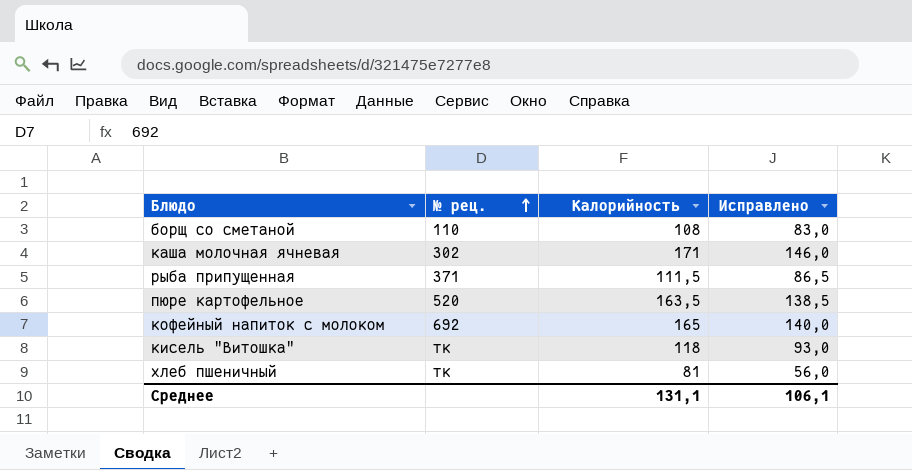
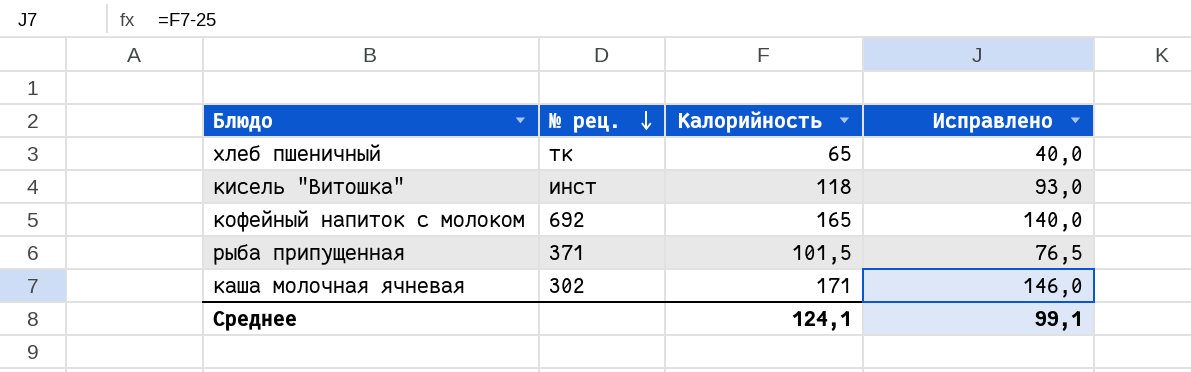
row order: № рец. ascending -> № рец. descending
row борщ со сметаной: 110 | 108 | 83,0 -> none
row пюре картофельное: 520 | 163,5 | 138,5 -> none
хлеб пшеничный | Калорийность: 81 -> 65
хлеб пшеничный | Исправлено: 56,0 -> 40,0
кисель "Витошка" | № рец.: тк -> инст
рыба припущенная | Калорийность: 111,5 -> 101,5
рыба припущенная | Исправлено: 86,5 -> 76,5
Среднее | Калорийность: 131,1 -> 124,1
Среднее | Исправлено: 106,1 -> 99,1

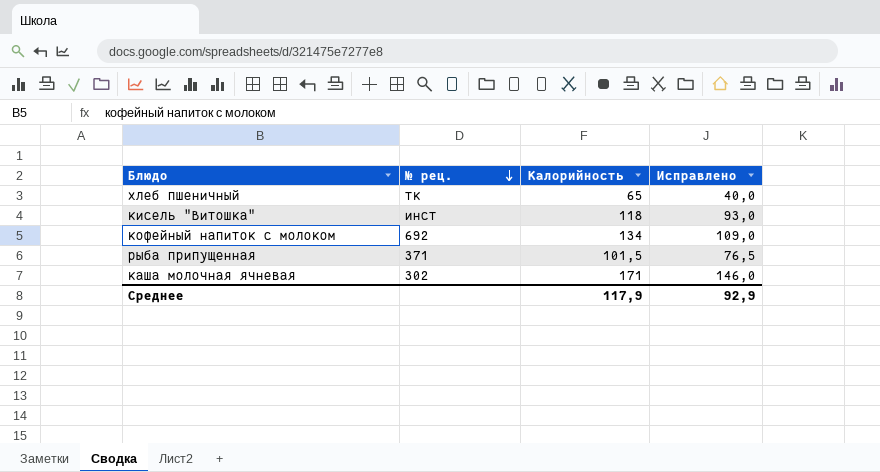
кофейный напиток с молоком | Калорийность: 165 -> 134
кофейный напиток с молоком | Исправлено: 140,0 -> 109,0
Среднее | Калорийность: 124,1 -> 117,9
Среднее | Исправлено: 99,1 -> 92,9

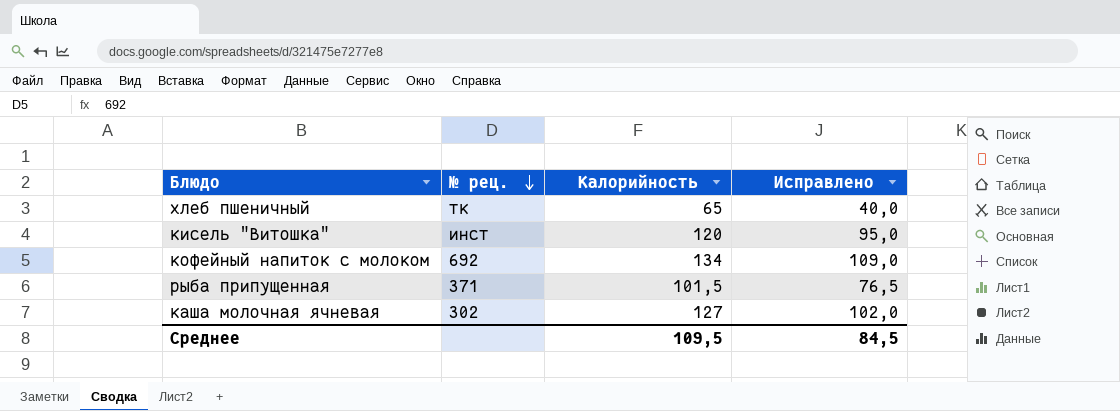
кисель "Витошка" | Калорийность: 118 -> 120
кисель "Витошка" | Исправлено: 93,0 -> 95,0
каша молочная ячневая | Калорийность: 171 -> 127
каша молочная ячневая | Исправлено: 146,0 -> 102,0
Среднее | Калорийность: 117,9 -> 109,5
Среднее | Исправлено: 92,9 -> 84,5

